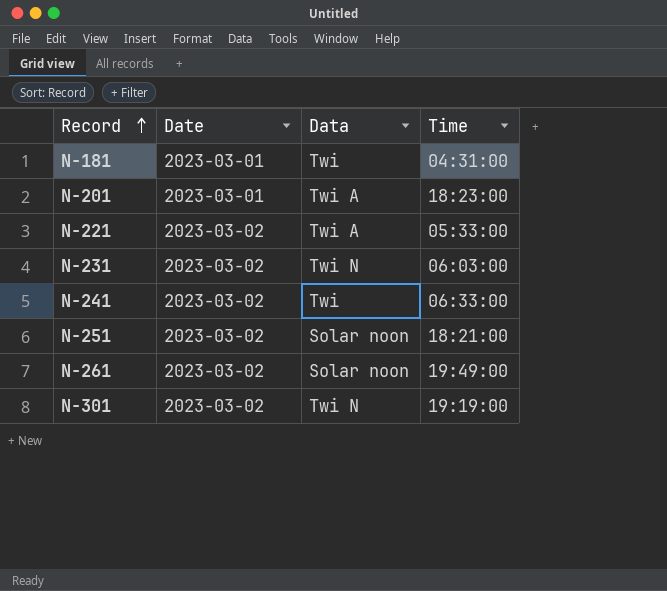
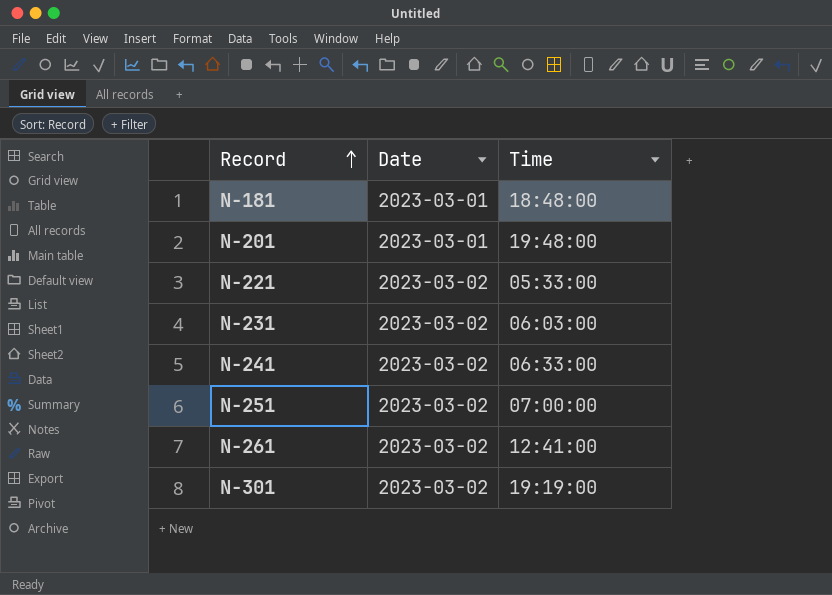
column Data | position: 3 -> none
N-181 | Time: 04:31:00 -> 18:48:00
N-201 | Time: 18:23:00 -> 19:48:00
N-251 | Time: 18:21:00 -> 07:00:00
N-261 | Time: 19:49:00 -> 12:41:00

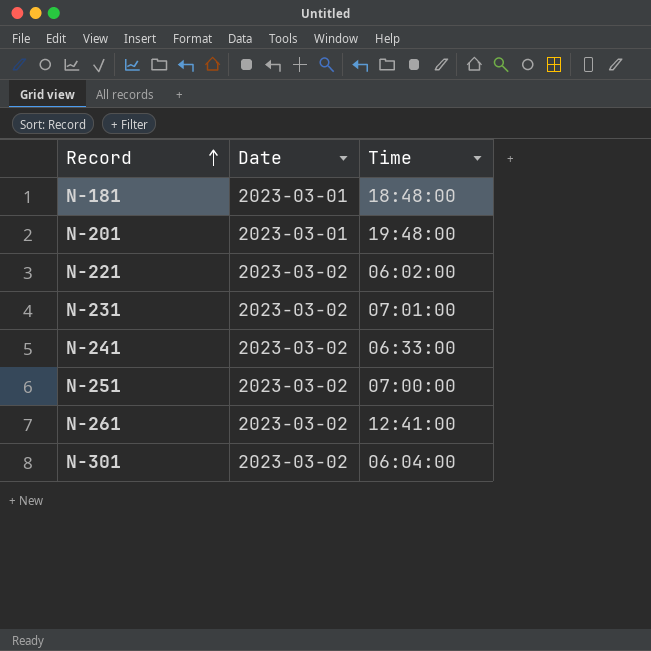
N-221 | Time: 05:33:00 -> 06:02:00
N-231 | Time: 06:03:00 -> 07:01:00
N-301 | Time: 19:19:00 -> 06:04:00

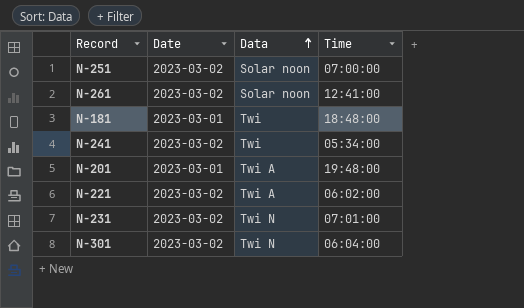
row order: Record ascending -> Data ascending
column Data | position: none -> 3
N-241 | Time: 06:33:00 -> 05:34:00

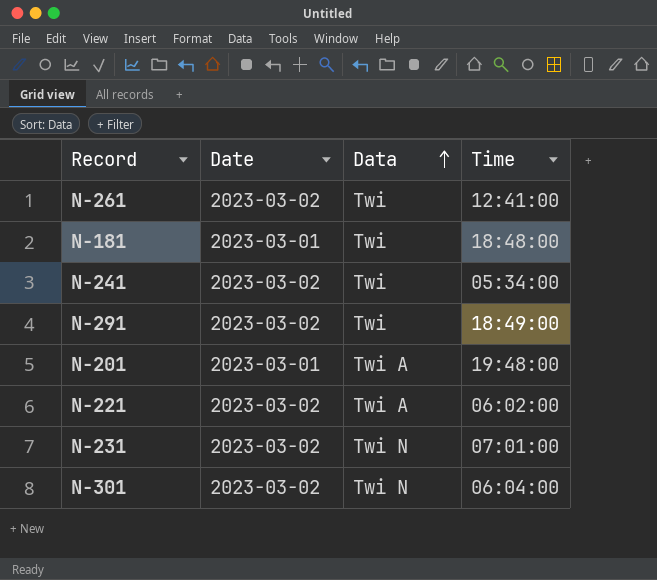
row N-251: 2023-03-02 | Solar noon | 07:00:00 -> none
N-261 | Data: Solar noon -> Twi
row N-291: none -> 2023-03-02 | Twi | 18:49:00

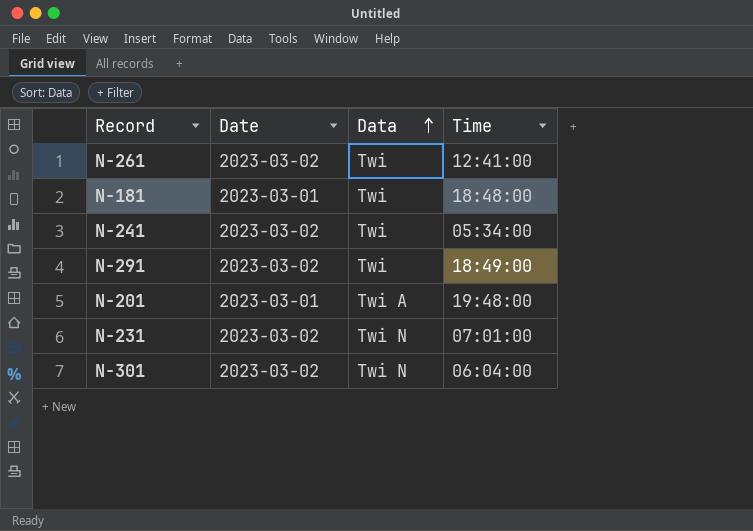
row N-221: 2023-03-02 | Twi A | 06:02:00 -> none

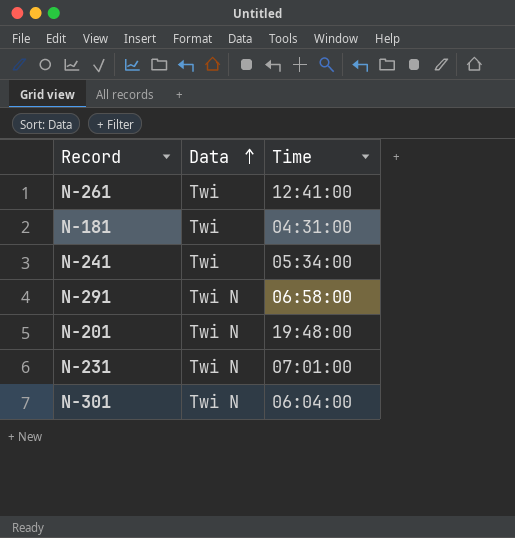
column Date | position: 2 -> none
N-181 | Time: 18:48:00 -> 04:31:00
N-291 | Data: Twi -> Twi N
N-291 | Time: 18:49:00 -> 06:58:00
N-201 | Data: Twi A -> Twi N

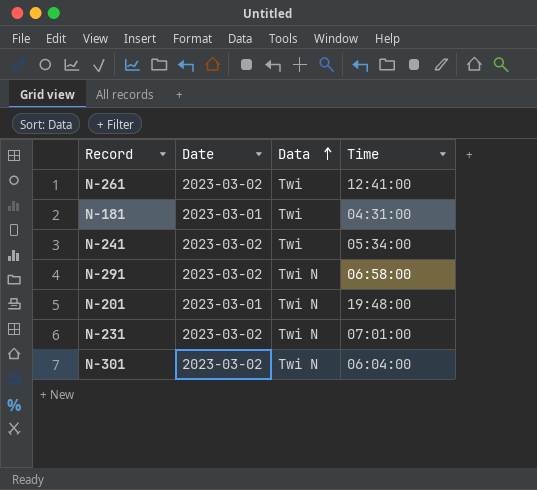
column Date | position: none -> 2

